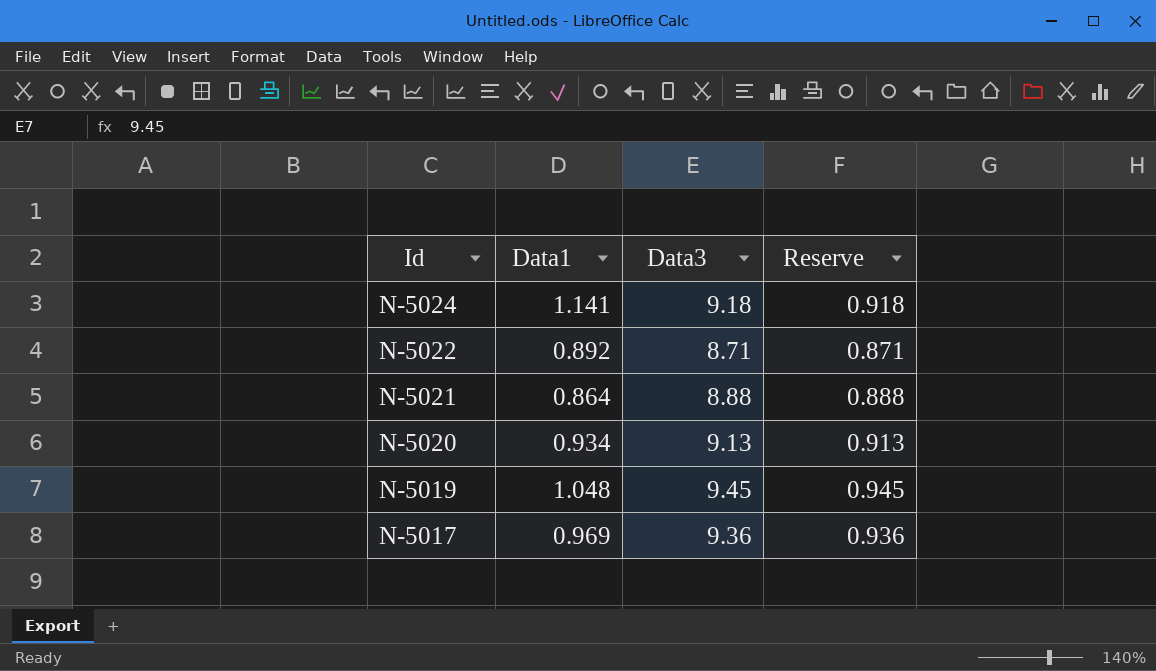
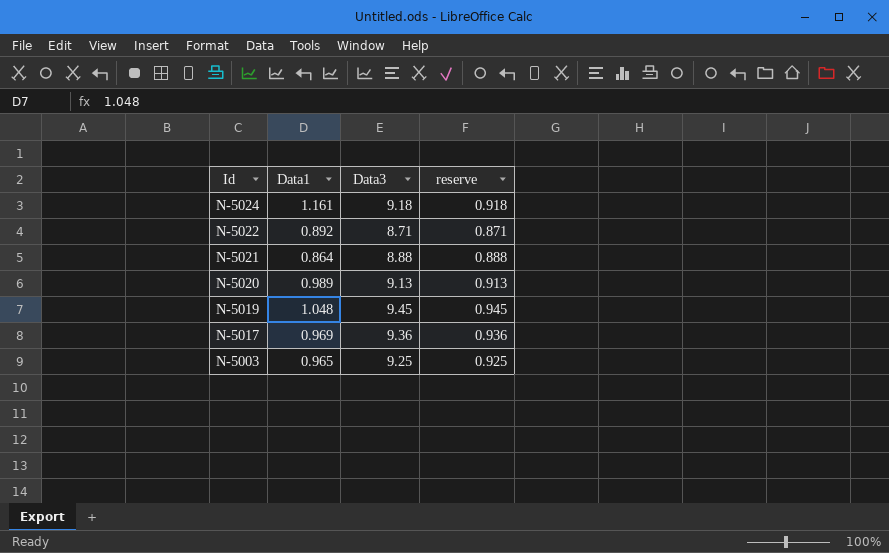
column name: Reserve -> reserve
N-5024 | Data1: 1.141 -> 1.161
N-5020 | Data1: 0.934 -> 0.989
row N-5003: none -> 0.965 | 9.25 | 0.925

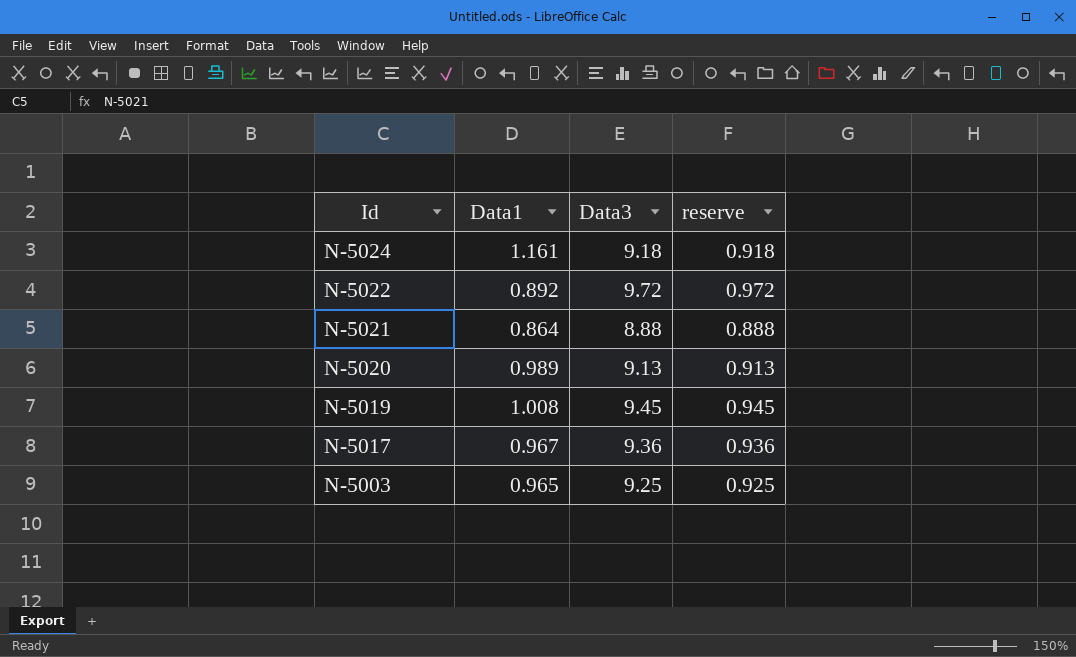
N-5022 | Data3: 8.71 -> 9.72
N-5022 | reserve: 0.871 -> 0.972
N-5019 | Data1: 1.048 -> 1.008
N-5017 | Data1: 0.969 -> 0.967

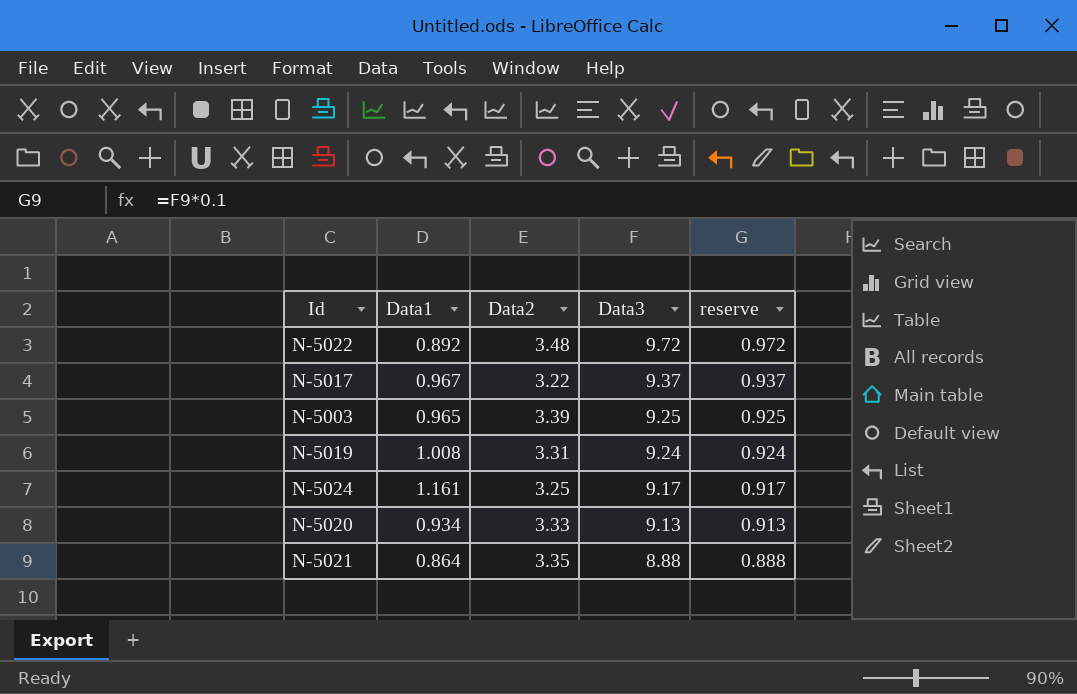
row order: Id descending -> Data3 descending
column Data2 | position: none -> 3
N-5017 | Data3: 9.36 -> 9.37
N-5017 | reserve: 0.936 -> 0.937
N-5019 | Data3: 9.45 -> 9.24
N-5019 | reserve: 0.945 -> 0.924
N-5024 | Data3: 9.18 -> 9.17
N-5024 | reserve: 0.918 -> 0.917
N-5020 | Data1: 0.989 -> 0.934

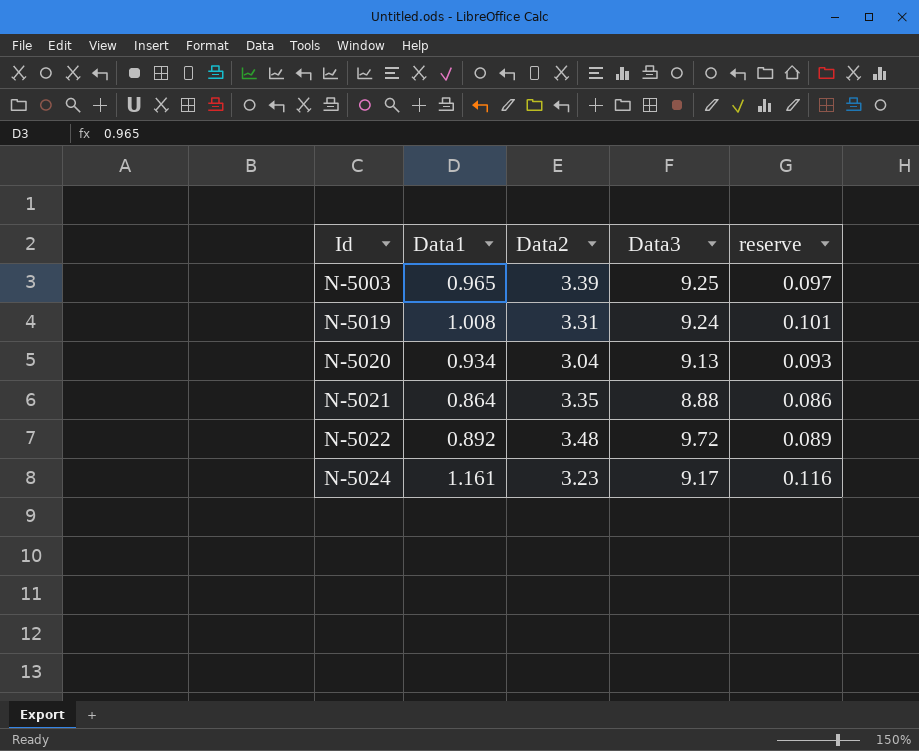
row order: Data3 descending -> Id ascending
column reserve | formula: [Data3] * 0.1 -> [Data1] * 0.1
row N-5017: 0.967 | 3.22 | 9.37 | 0.937 -> none
N-5020 | Data2: 3.33 -> 3.04
N-5024 | Data2: 3.25 -> 3.23

